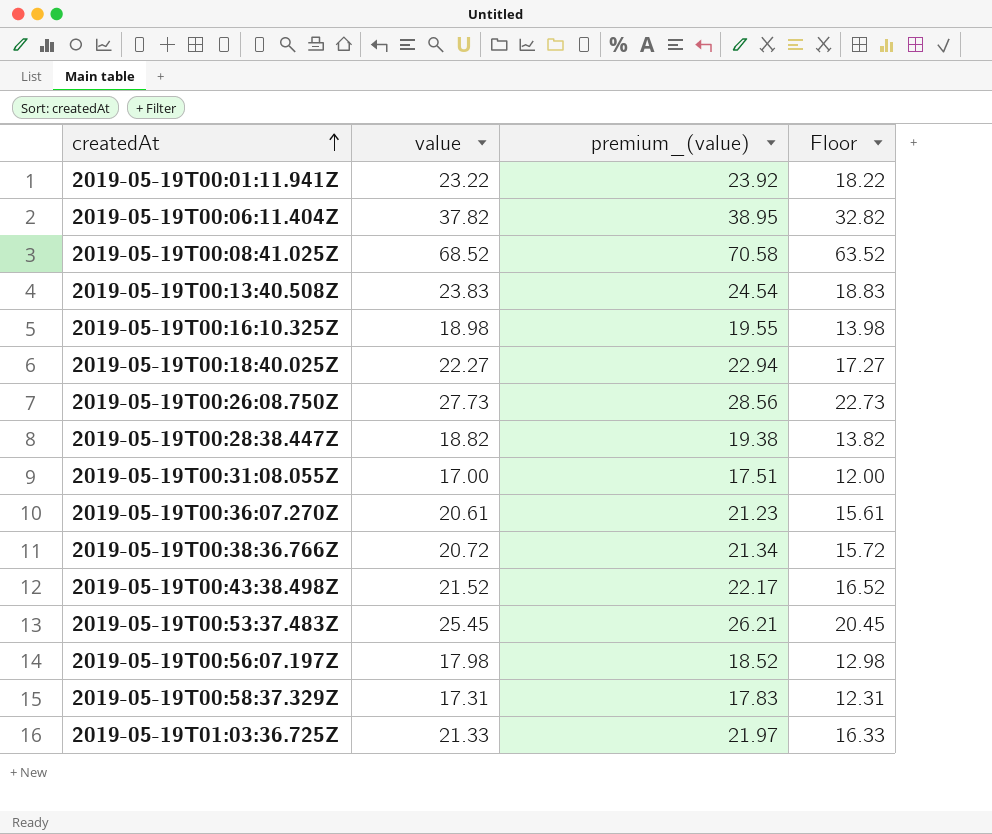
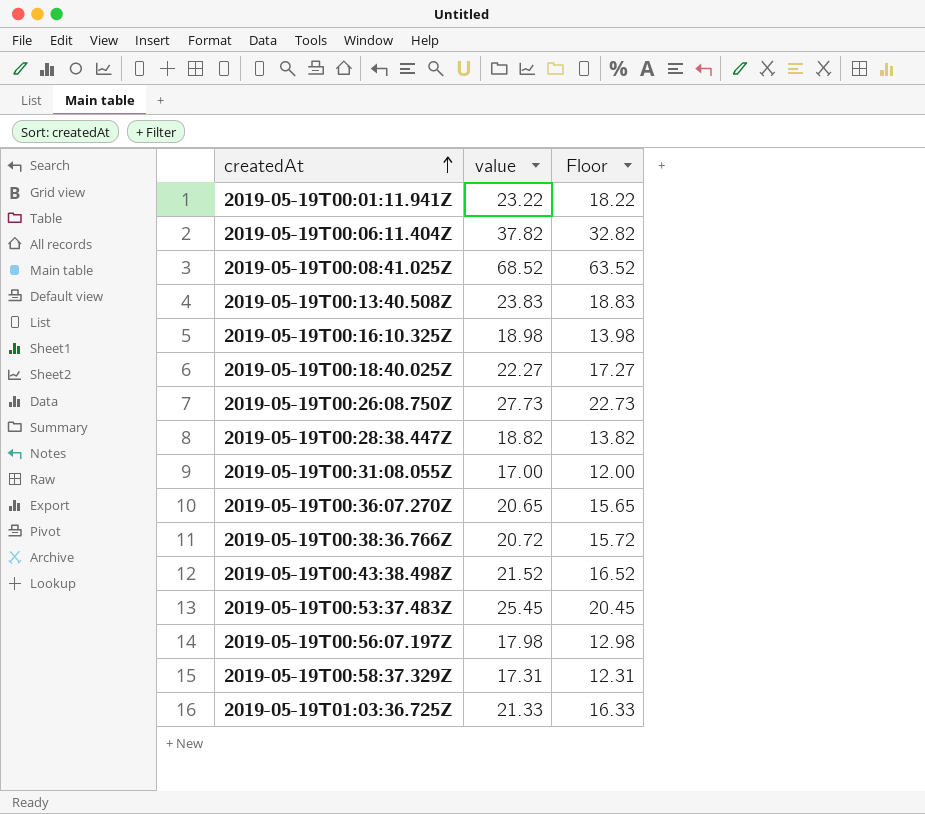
column premium_(value) | formula: [value] * 1.03 -> none
2019-05-19T00:36:07.270Z | value: 20.61 -> 20.65
2019-05-19T00:36:07.270Z | Floor: 15.61 -> 15.65

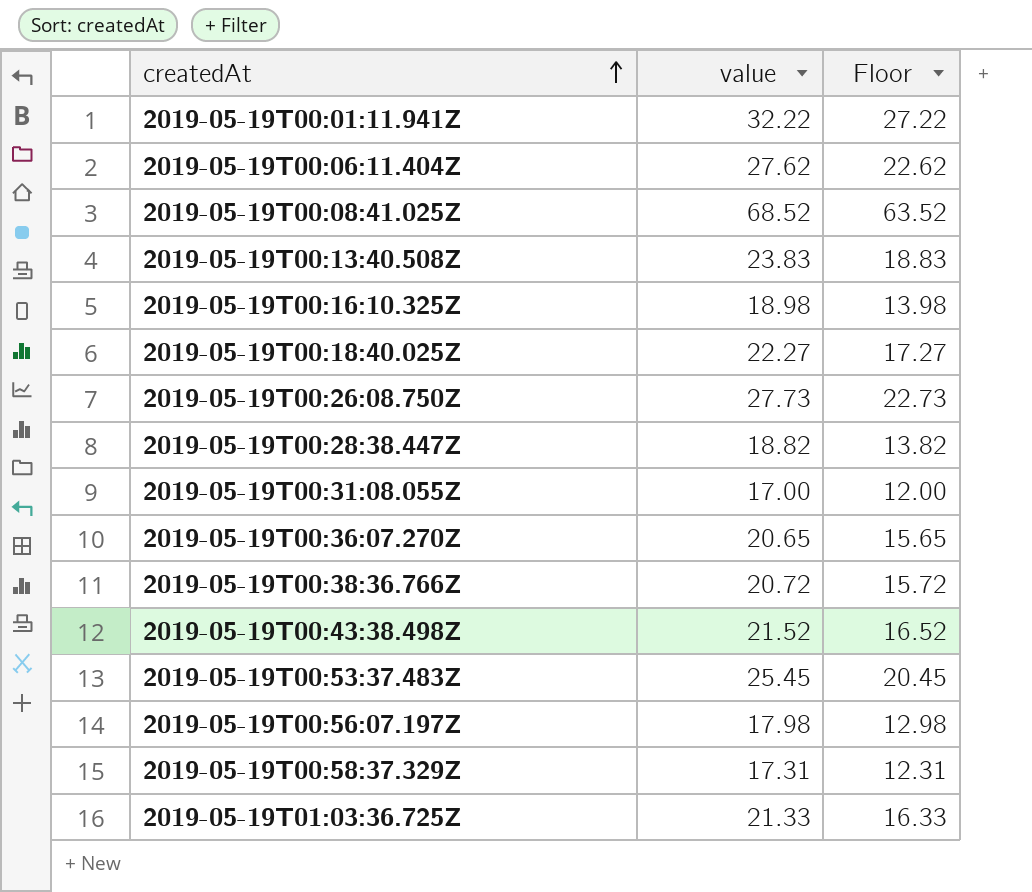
2019-05-19T00:01:11.941Z | value: 23.22 -> 32.22
2019-05-19T00:01:11.941Z | Floor: 18.22 -> 27.22
2019-05-19T00:06:11.404Z | value: 37.82 -> 27.62
2019-05-19T00:06:11.404Z | Floor: 32.82 -> 22.62

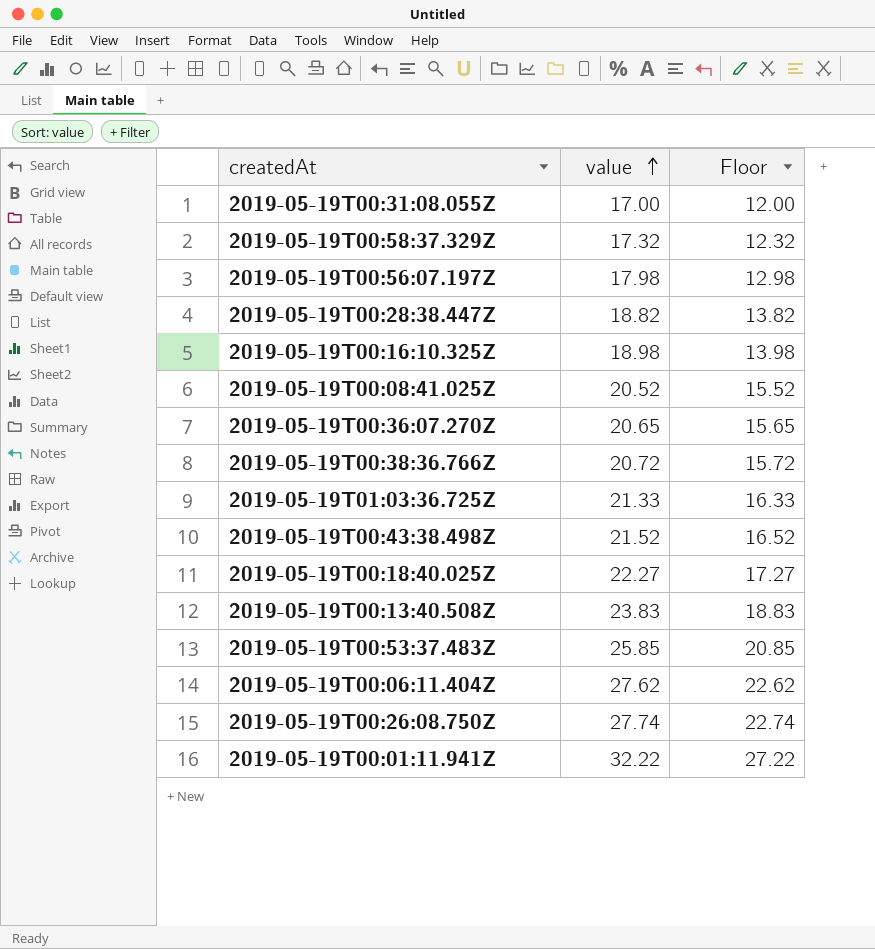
row order: createdAt ascending -> value ascending
2019-05-19T00:58:37.329Z | value: 17.31 -> 17.32
2019-05-19T00:58:37.329Z | Floor: 12.31 -> 12.32
2019-05-19T00:08:41.025Z | value: 68.52 -> 20.52
2019-05-19T00:08:41.025Z | Floor: 63.52 -> 15.52
2019-05-19T00:53:37.483Z | value: 25.45 -> 25.85
2019-05-19T00:53:37.483Z | Floor: 20.45 -> 20.85
2019-05-19T00:26:08.750Z | value: 27.73 -> 27.74
2019-05-19T00:26:08.750Z | Floor: 22.73 -> 22.74

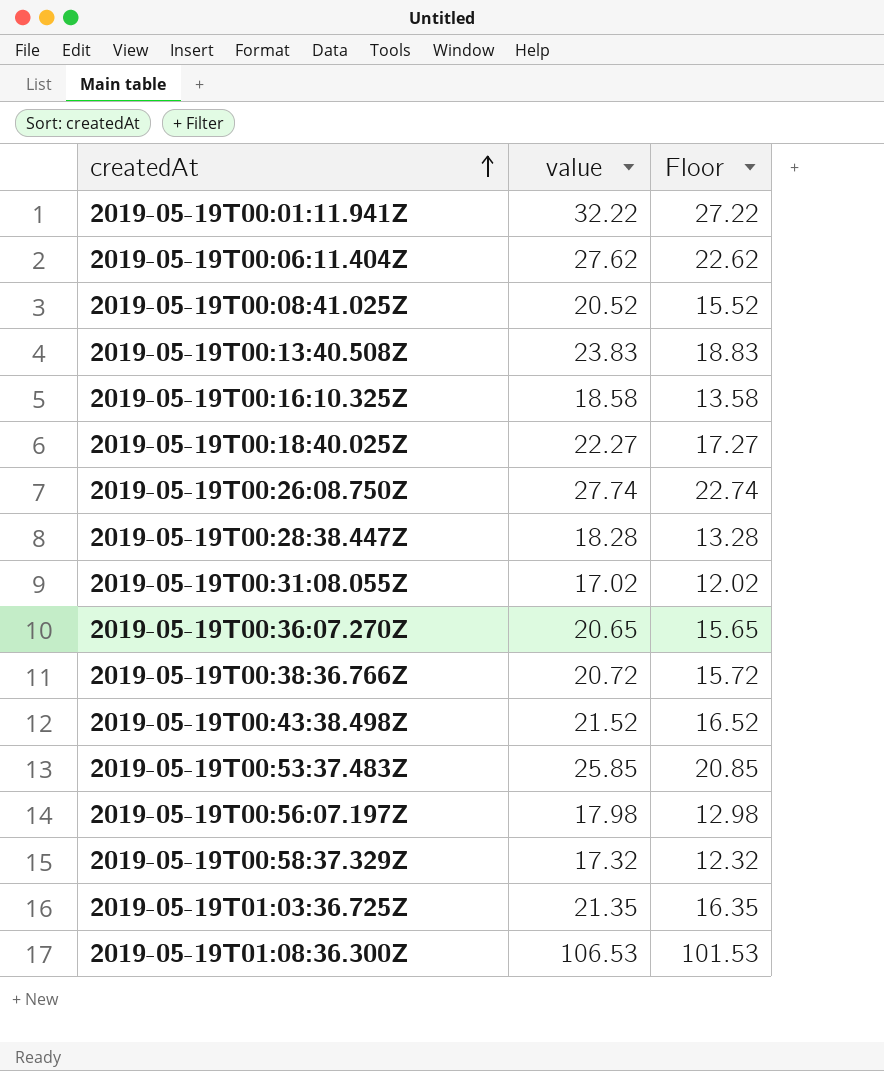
row order: value ascending -> createdAt ascending
2019-05-19T00:16:10.325Z | value: 18.98 -> 18.58
2019-05-19T00:16:10.325Z | Floor: 13.98 -> 13.58
2019-05-19T00:28:38.447Z | value: 18.82 -> 18.28
2019-05-19T00:28:38.447Z | Floor: 13.82 -> 13.28
2019-05-19T00:31:08.055Z | value: 17.00 -> 17.02
2019-05-19T00:31:08.055Z | Floor: 12.00 -> 12.02
2019-05-19T01:03:36.725Z | value: 21.33 -> 21.35
2019-05-19T01:03:36.725Z | Floor: 16.33 -> 16.35
row 2019-05-19T01:08:36.300Z: none -> 106.53 | 101.53

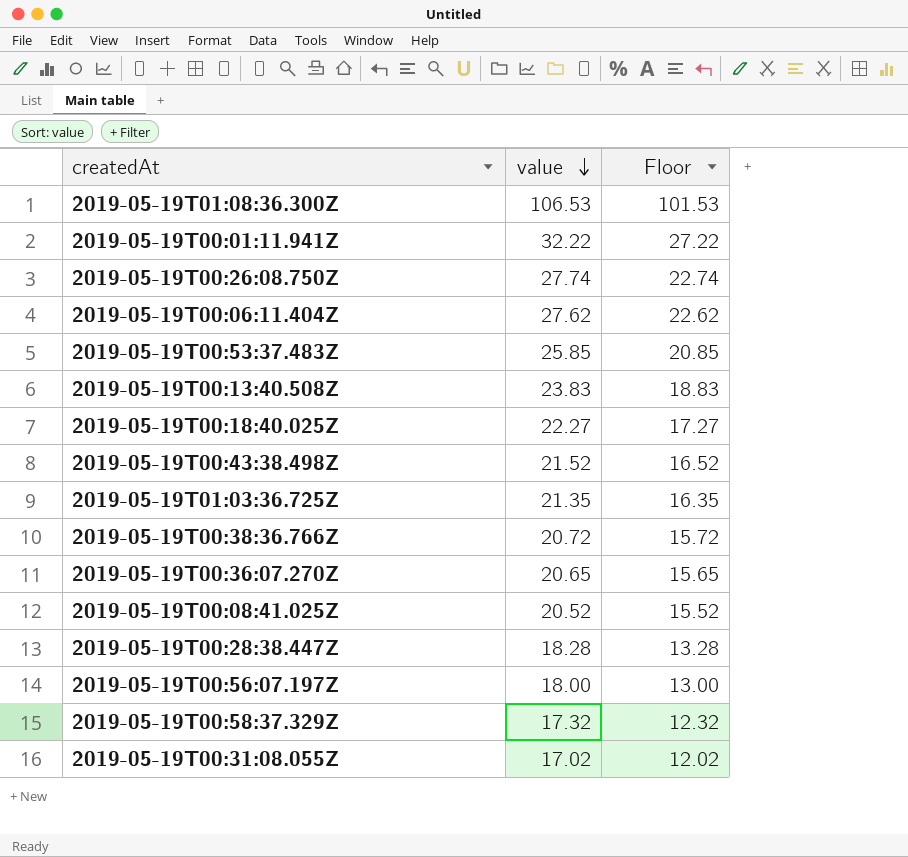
row order: createdAt ascending -> value descending
row 2019-05-19T00:16:10.325Z: 18.58 | 13.58 -> none
2019-05-19T00:56:07.197Z | value: 17.98 -> 18.00
2019-05-19T00:56:07.197Z | Floor: 12.98 -> 13.00

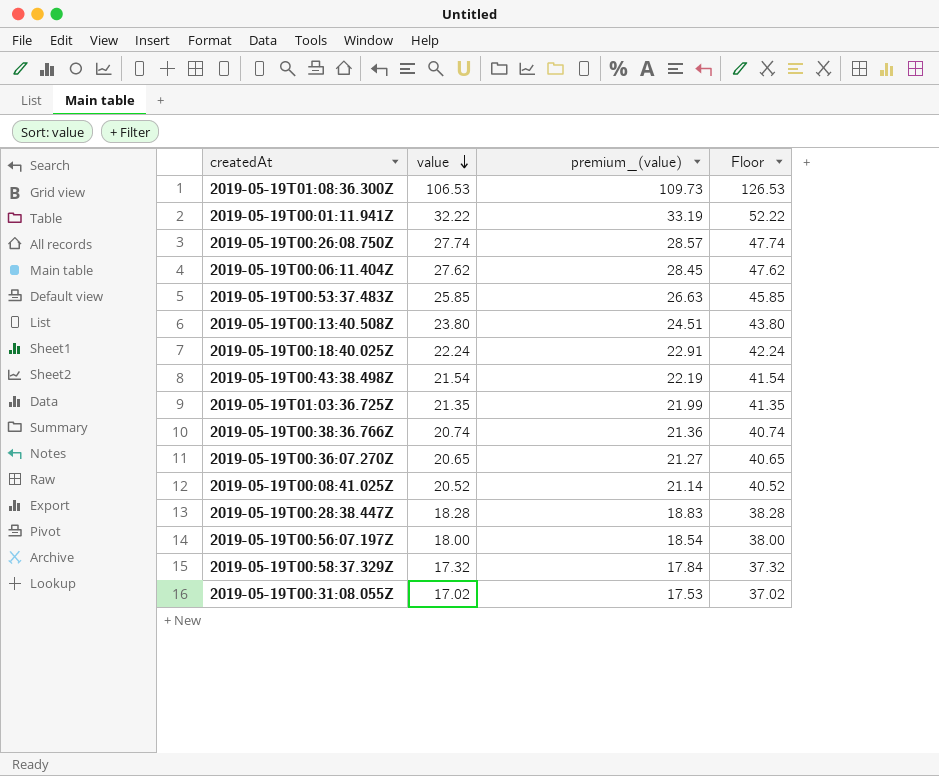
column premium_(value) | formula: none -> [value] * 1.03
column Floor | formula: [value] - 5 -> [value] + 20
2019-05-19T00:13:40.508Z | value: 23.83 -> 23.80
2019-05-19T00:18:40.025Z | value: 22.27 -> 22.24
2019-05-19T00:43:38.498Z | value: 21.52 -> 21.54
2019-05-19T00:38:36.766Z | value: 20.72 -> 20.74

